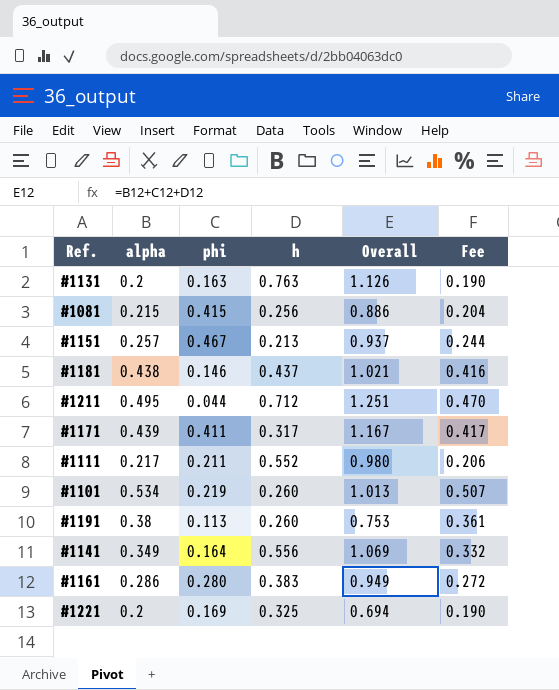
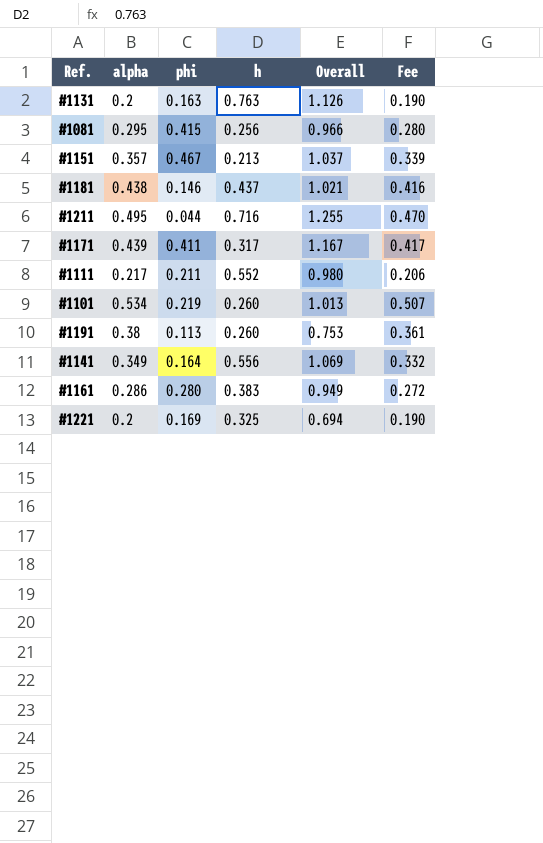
#1081 | alpha: 0.215 -> 0.295
#1081 | Overall: 0.886 -> 0.966
#1081 | Fee: 0.204 -> 0.280
#1151 | alpha: 0.257 -> 0.357
#1151 | Overall: 0.937 -> 1.037
#1151 | Fee: 0.244 -> 0.339
#1211 | h: 0.712 -> 0.716
#1211 | Overall: 1.251 -> 1.255

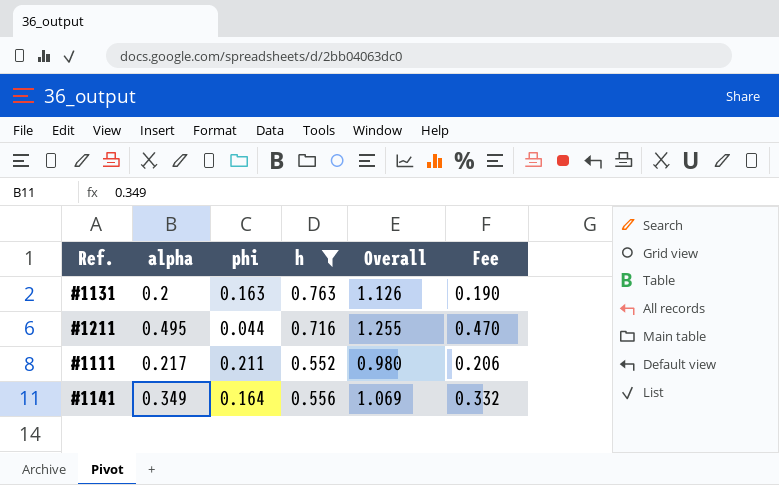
filter: none -> h >= 0.552

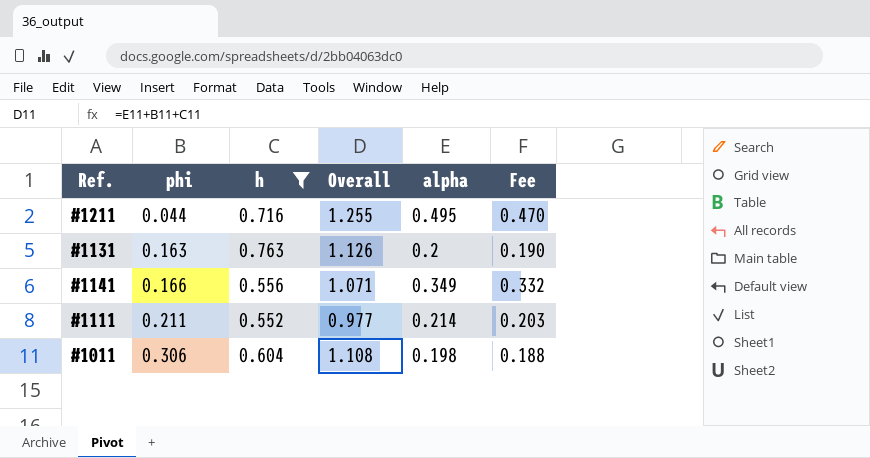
row order: none -> phi ascending
column alpha | position: 2 -> 5
#1141 | phi: 0.164 -> 0.166
#1141 | Overall: 1.069 -> 1.071
#1111 | Overall: 0.980 -> 0.977
#1111 | alpha: 0.217 -> 0.214
#1111 | Fee: 0.206 -> 0.203
row #1011: none -> 0.306 | 0.604 | 1.108 | 0.198 | 0.188

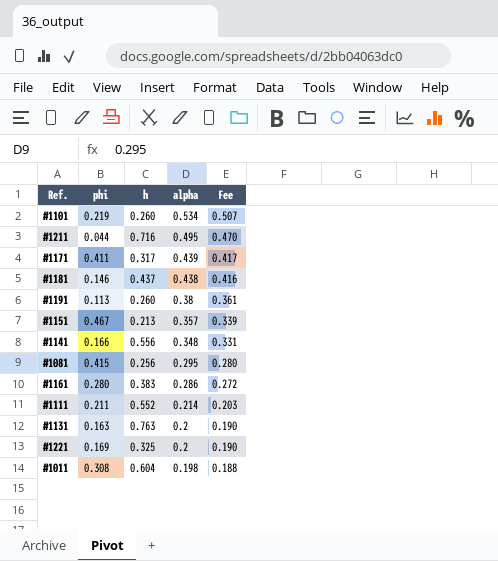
filter: h >= 0.552 -> none
row order: phi ascending -> alpha descending
column Overall | formula: [phi] + [h] + [alpha] -> none
#1141 | alpha: 0.349 -> 0.348
#1141 | Fee: 0.332 -> 0.331
#1011 | phi: 0.306 -> 0.308

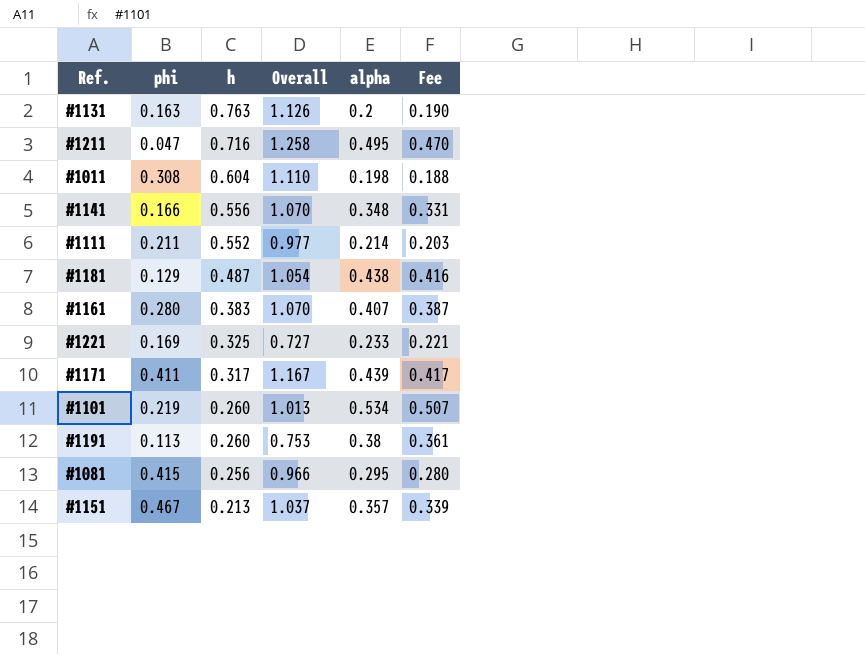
row order: alpha descending -> h descending
column Overall | formula: none -> [phi] + [h] + [alpha]
#1211 | phi: 0.044 -> 0.047
#1181 | phi: 0.146 -> 0.129
#1181 | h: 0.437 -> 0.487
#1161 | alpha: 0.286 -> 0.407
#1161 | Fee: 0.272 -> 0.387
#1221 | alpha: 0.2 -> 0.233
#1221 | Fee: 0.190 -> 0.221

